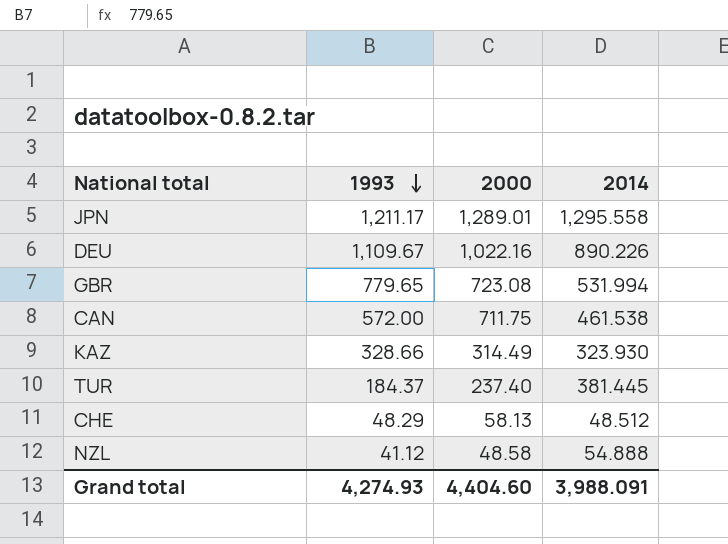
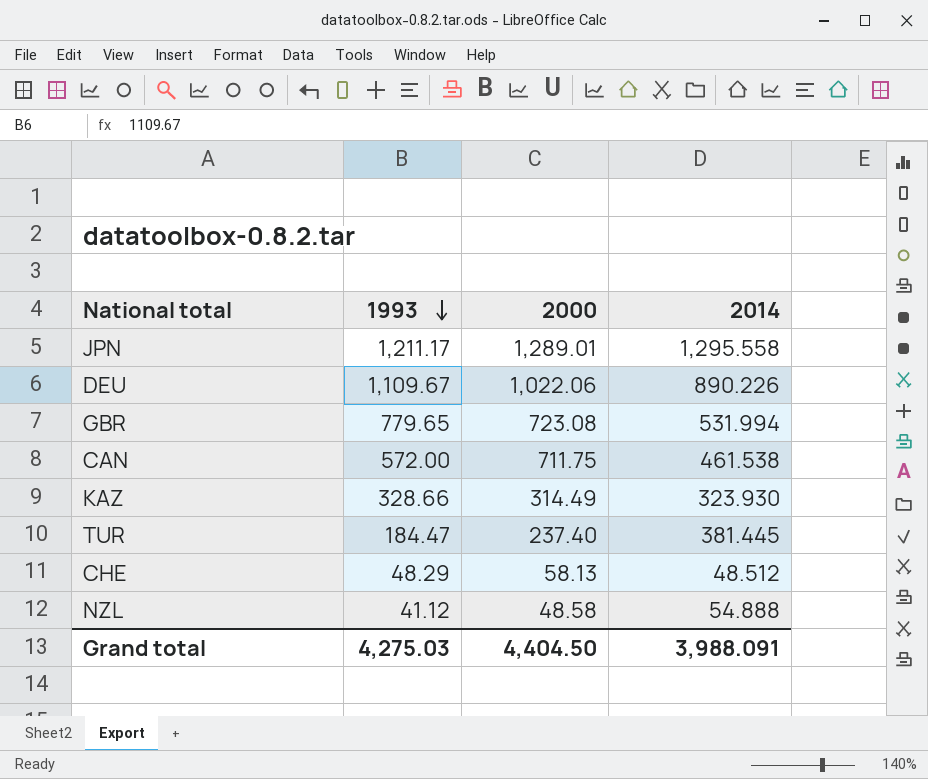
DEU | 2000: 1,022.16 -> 1,022.06
TUR | 1993: 184.37 -> 184.47
Grand total | 1993: 4,274.93 -> 4,275.03
Grand total | 2000: 4,404.60 -> 4,404.50

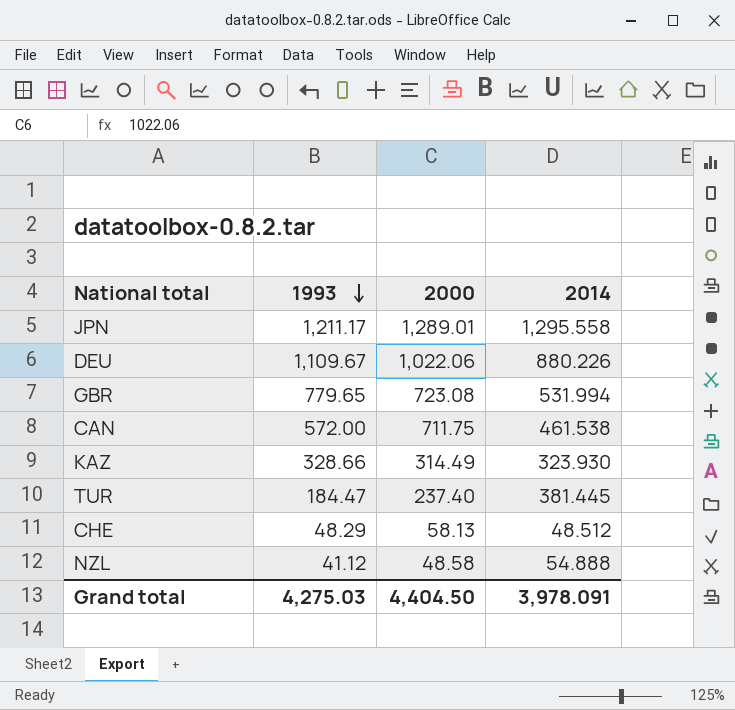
DEU | 2014: 890.226 -> 880.226
Grand total | 2014: 3,988.091 -> 3,978.091

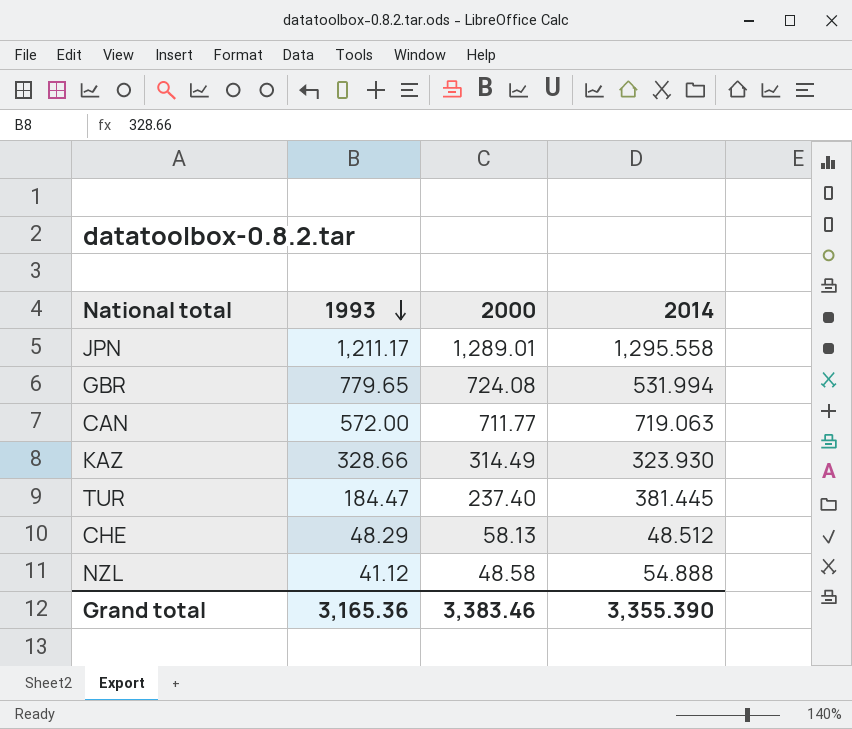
row DEU: 1,109.67 | 1,022.06 | 880.226 -> none
GBR | 2000: 723.08 -> 724.08
CAN | 2000: 711.75 -> 711.77
CAN | 2014: 461.538 -> 719.063
Grand total | 1993: 4,275.03 -> 3,165.36
Grand total | 2000: 4,404.50 -> 3,383.46
Grand total | 2014: 3,978.091 -> 3,355.390

